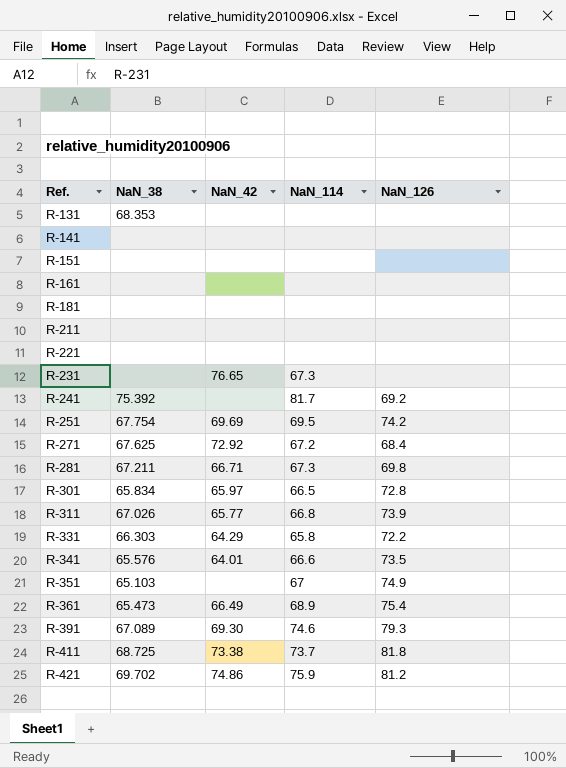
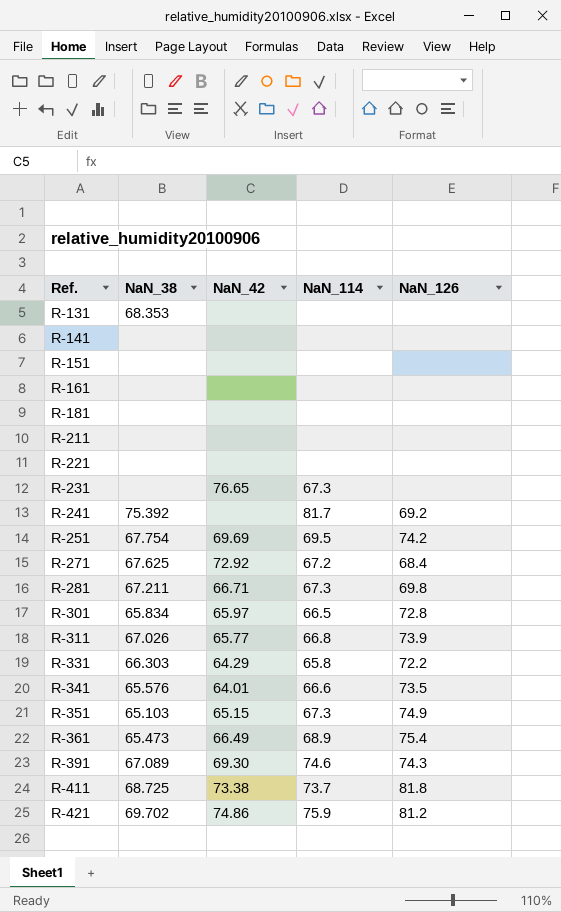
R-351 | NaN_42: none -> 65.15
R-351 | NaN_114: 67 -> 67.3
R-391 | NaN_126: 79.3 -> 74.3

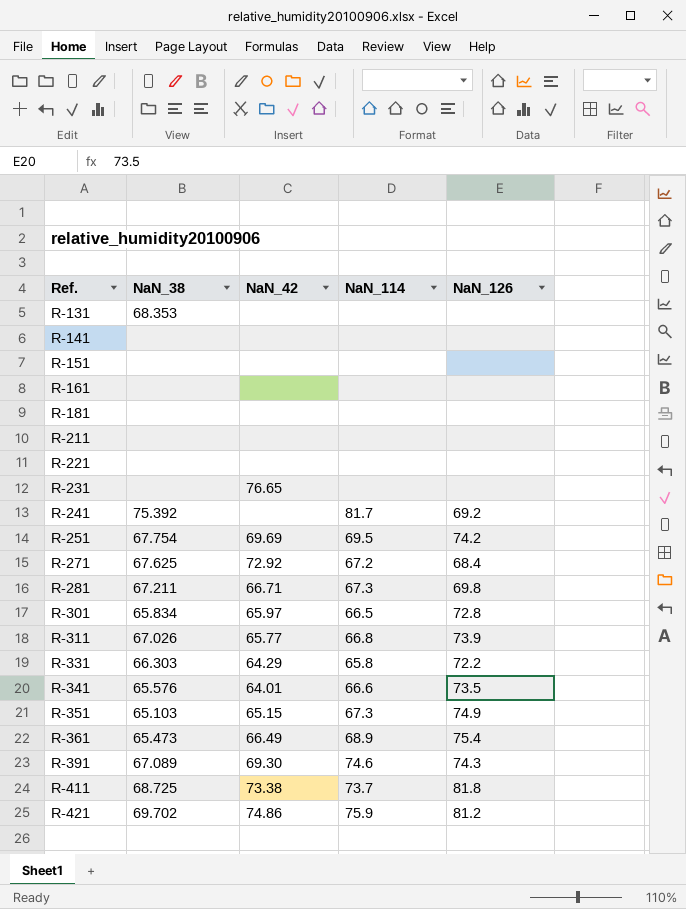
R-231 | NaN_114: 67.3 -> none

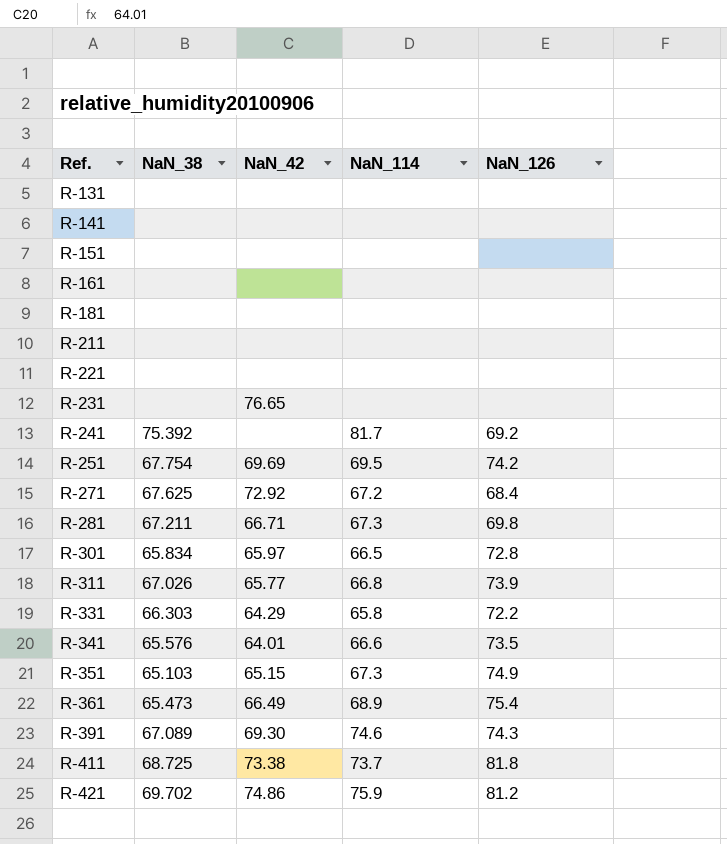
R-131 | NaN_38: 68.353 -> none

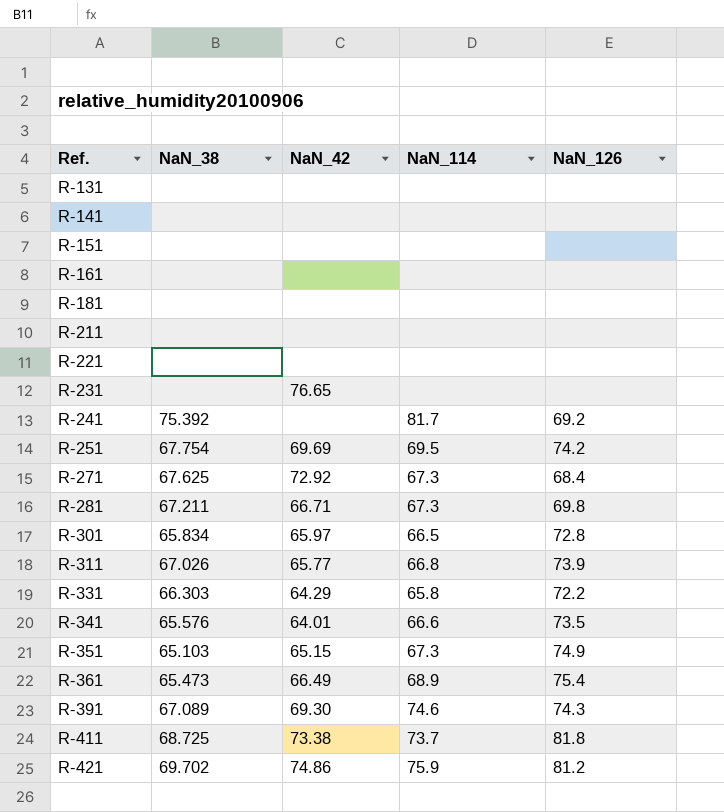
R-271 | NaN_114: 67.2 -> 67.3

